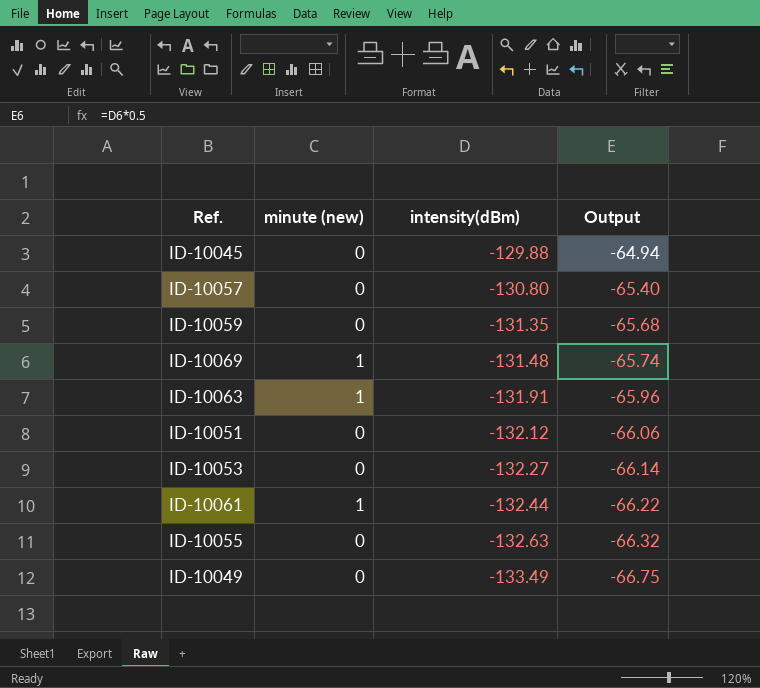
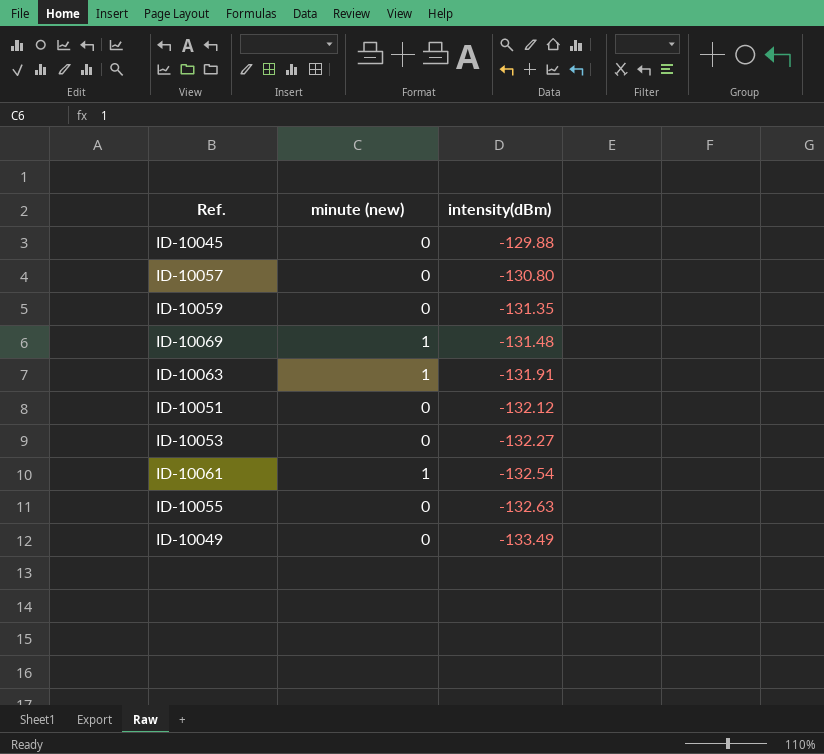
column Output | formula: [intensity(dBm)] * 0.5 -> none
ID-10061 | intensity(dBm): -132.44 -> -132.54

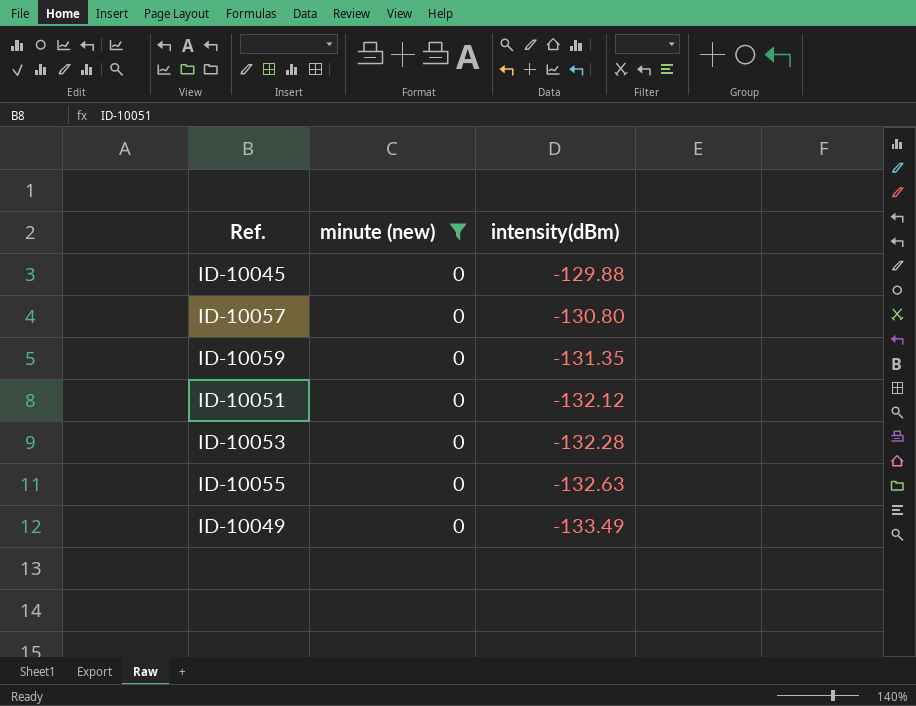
filter: none -> minute (new) = 0
ID-10053 | intensity(dBm): -132.27 -> -132.28

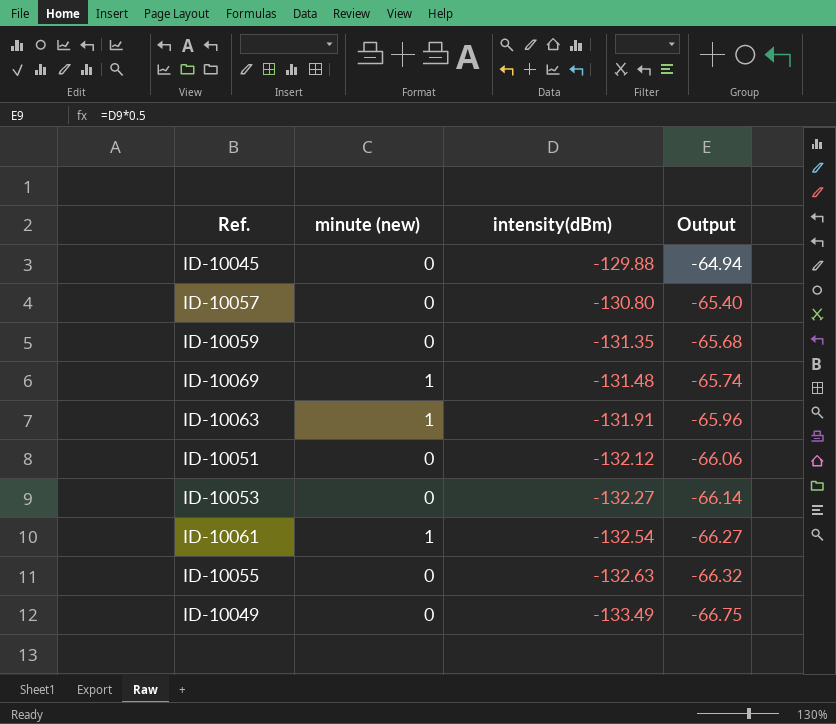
filter: minute (new) = 0 -> none
column Output | formula: none -> [intensity(dBm)] * 0.5
ID-10053 | intensity(dBm): -132.28 -> -132.27

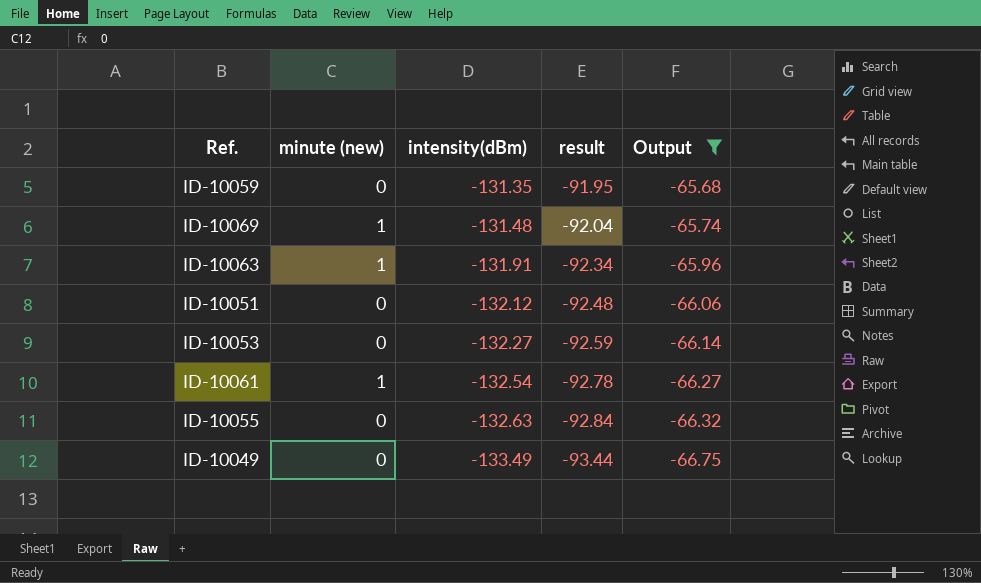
filter: none -> Output <= -65.68
column result | formula: none -> [intensity(dBm)] * 0.7

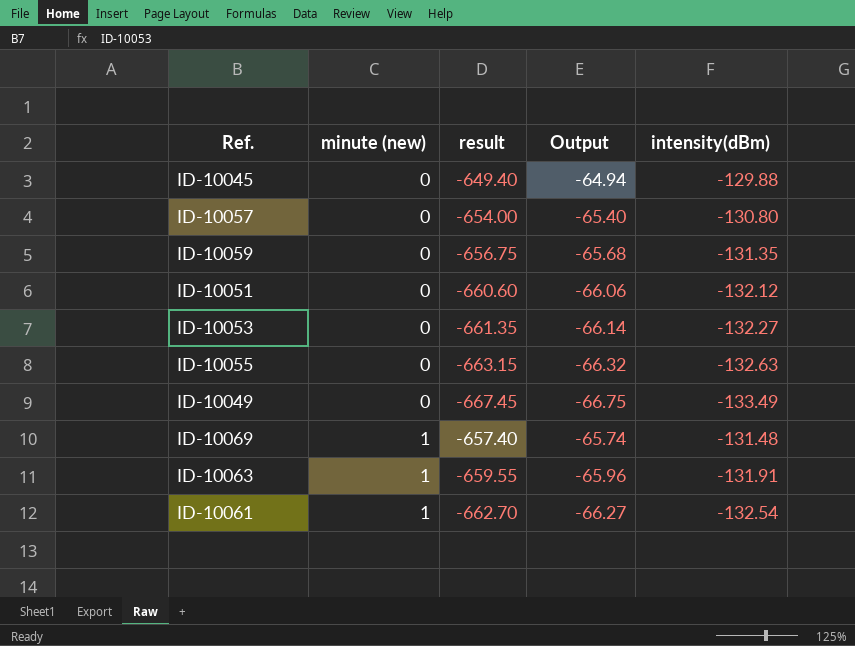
filter: Output <= -65.68 -> none
row order: intensity(dBm) descending -> minute (new) ascending
column result | formula: [intensity(dBm)] * 0.7 -> [intensity(dBm)] * 5
column intensity(dBm) | position: 3 -> 5

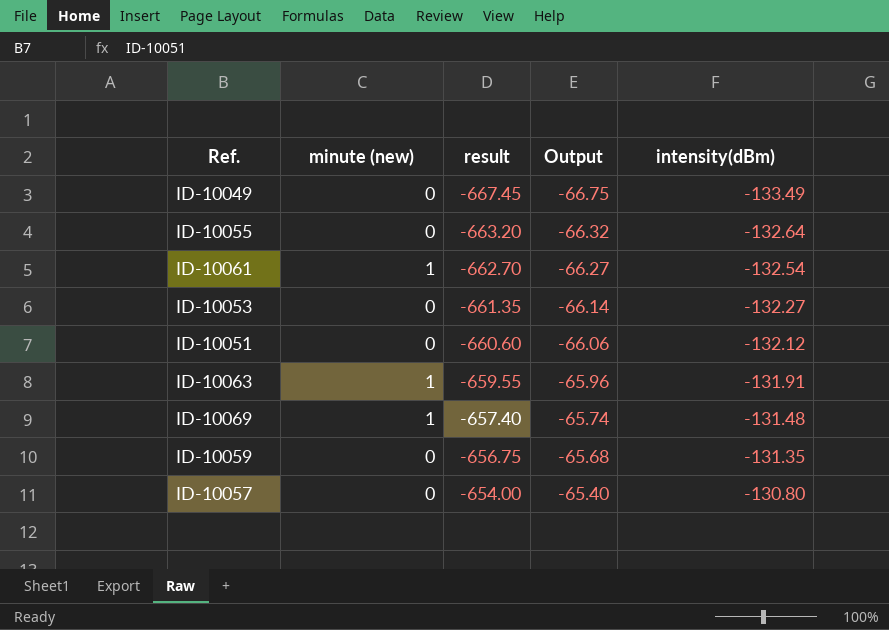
row order: minute (new) ascending -> result ascending
row ID-10045: 0 | -649.40 | -64.94 | -129.88 -> none
ID-10055 | result: -663.15 -> -663.20
ID-10055 | intensity(dBm): -132.63 -> -132.64

